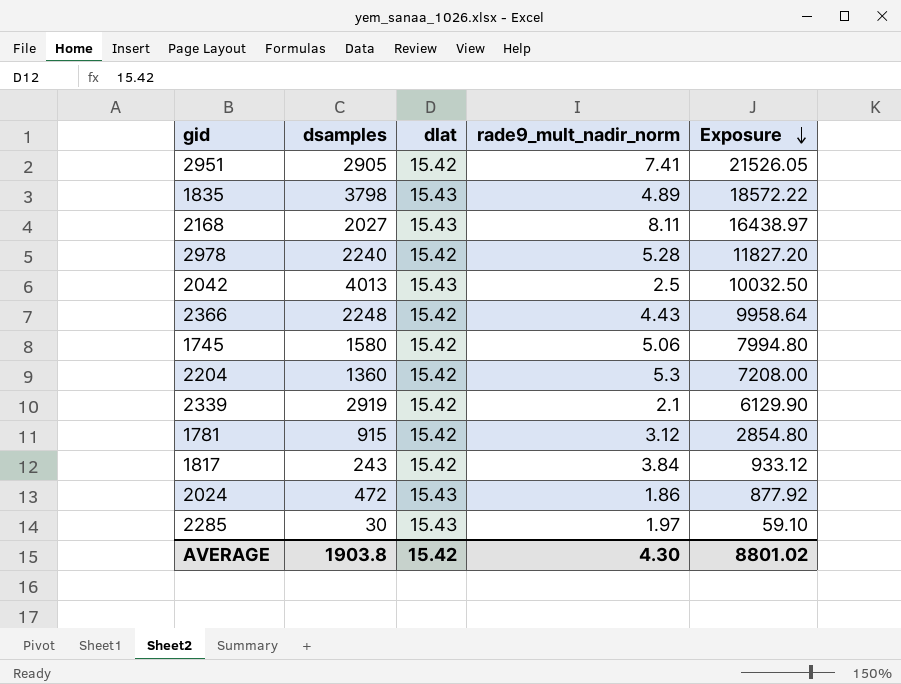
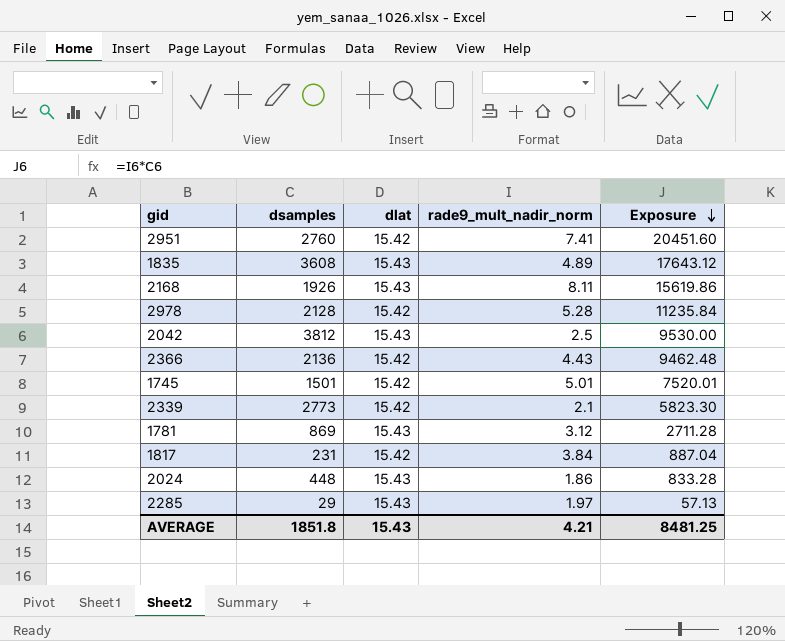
row 2204: 1360 | 15.42 | 5.3 | 7208.00 -> none
2951 | dsamples: 2905 -> 2760
2951 | Exposure: 21526.05 -> 20451.60
1835 | dsamples: 3798 -> 3608
1835 | Exposure: 18572.22 -> 17643.12
2168 | dsamples: 2027 -> 1926
2168 | Exposure: 16438.97 -> 15619.86
2978 | dsamples: 2240 -> 2128
2978 | Exposure: 11827.20 -> 11235.84
2042 | dsamples: 4013 -> 3812
2042 | Exposure: 10032.50 -> 9530.00
2366 | dsamples: 2248 -> 2136
2366 | Exposure: 9958.64 -> 9462.48
1745 | dsamples: 1580 -> 1501
1745 | rade9_mult_nadir_norm: 5.06 -> 5.01
1745 | Exposure: 7994.80 -> 7520.01
2339 | dsamples: 2919 -> 2773
2339 | Exposure: 6129.90 -> 5823.30
1781 | dsamples: 915 -> 869
1781 | dlat: 15.42 -> 15.43
1781 | Exposure: 2854.80 -> 2711.28
1817 | dsamples: 243 -> 231
1817 | Exposure: 933.12 -> 887.04
2024 | dsamples: 472 -> 448
2024 | Exposure: 877.92 -> 833.28
2285 | dsamples: 30 -> 29
2285 | Exposure: 59.10 -> 57.13
AVERAGE | dsamples: 1903.8 -> 1851.8
AVERAGE | dlat: 15.42 -> 15.43
AVERAGE | rade9_mult_nadir_norm: 4.30 -> 4.21
AVERAGE | Exposure: 8801.02 -> 8481.25

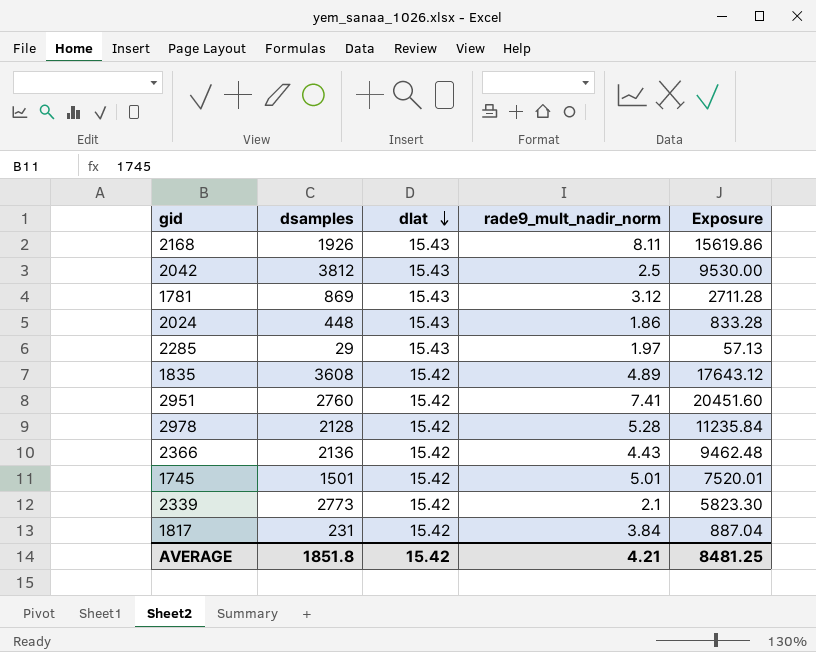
row order: Exposure descending -> dlat descending
1835 | dlat: 15.43 -> 15.42
AVERAGE | dlat: 15.43 -> 15.42

